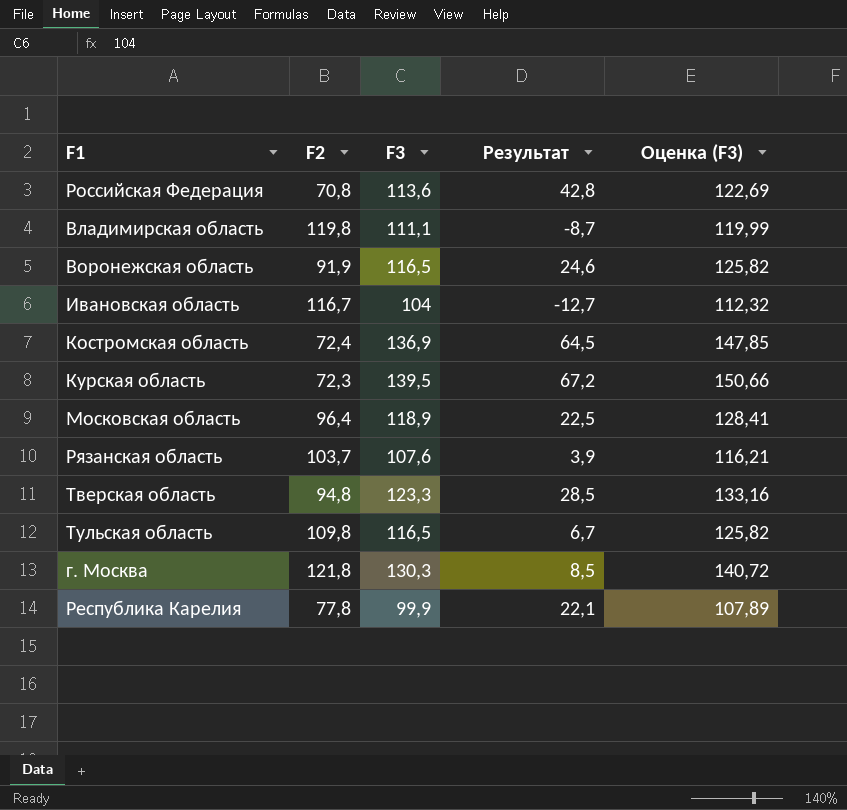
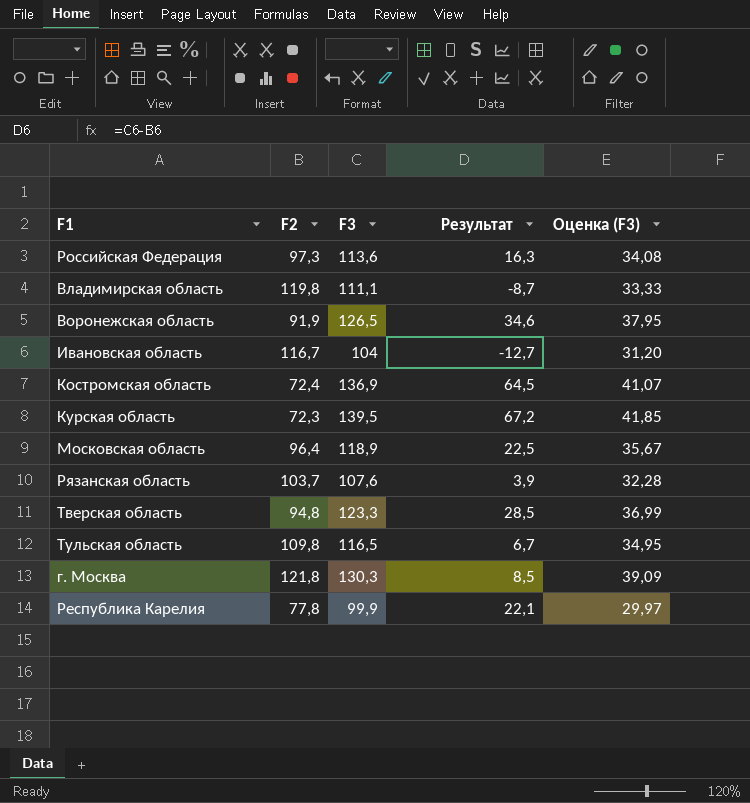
column Оценка (F3) | formula: [F3] * 1,08 -> [F3] * 0,3
Российская Федерация | F2: 70,8 -> 97,3
Российская Федерация | Результат: 42,8 -> 16,3
Воронежская область | F3: 116,5 -> 126,5
Воронежская область | Результат: 24,6 -> 34,6

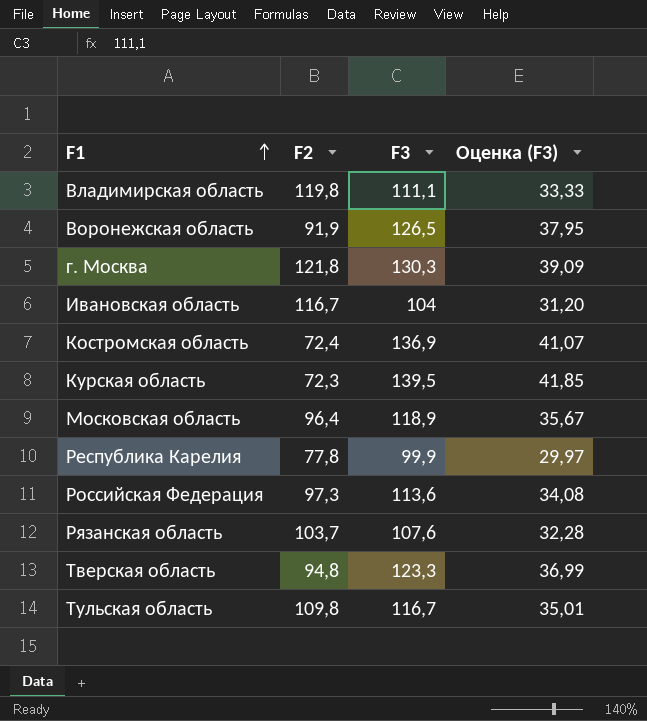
row order: none -> F1 ascending
column Результат | formula: [F3] - [F2] -> none
Тульская область | F3: 116,5 -> 116,7
Тульская область | Оценка (F3): 34,95 -> 35,01

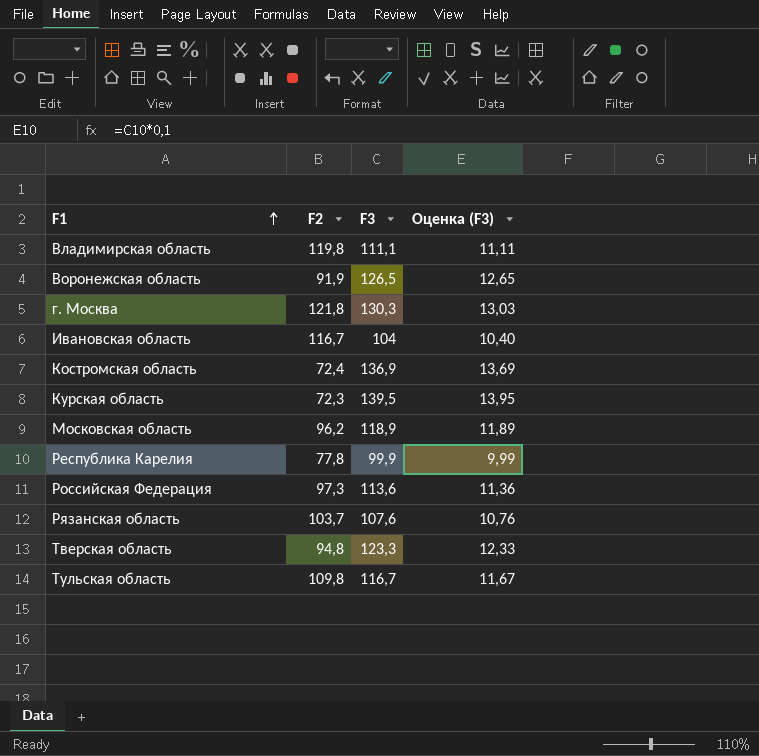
column Оценка (F3) | formula: [F3] * 0,3 -> [F3] * 0,1
Московская область | F2: 96,4 -> 96,2

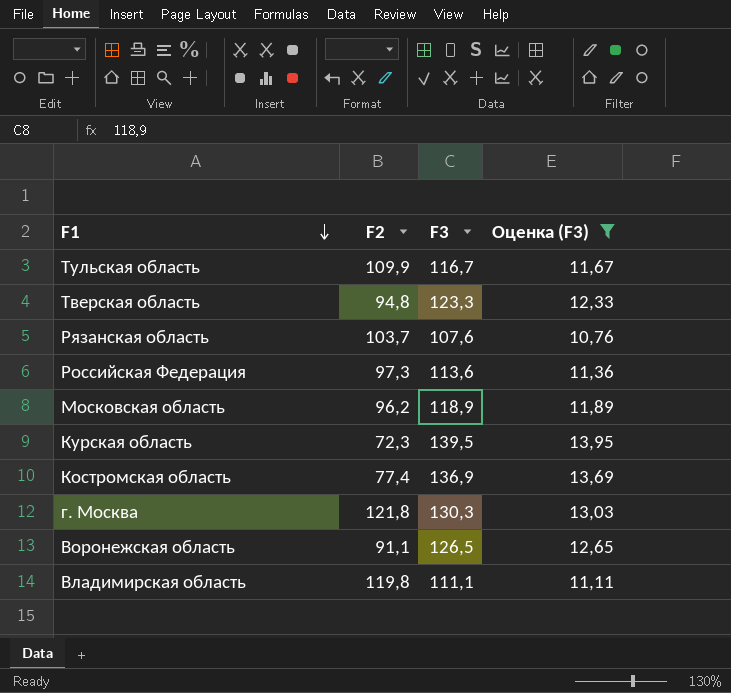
filter: none -> Оценка (F3) >= 10,76
row order: F1 ascending -> F1 descending
Тульская область | F2: 109,8 -> 109,9
Костромская область | F2: 72,4 -> 77,4
Воронежская область | F2: 91,9 -> 91,1

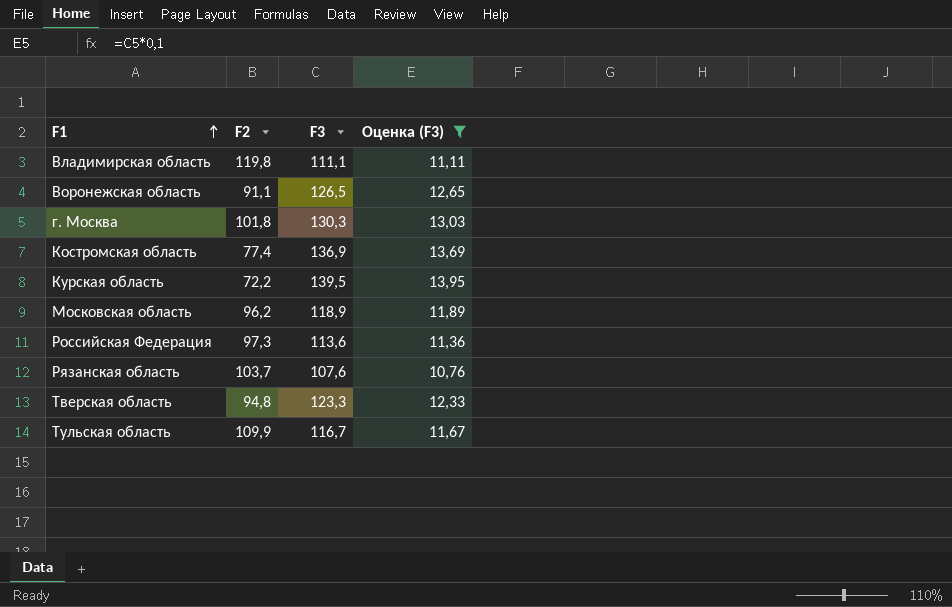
row order: F1 descending -> F1 ascending
г. Москва | F2: 121,8 -> 101,8
Курская область | F2: 72,3 -> 72,2

